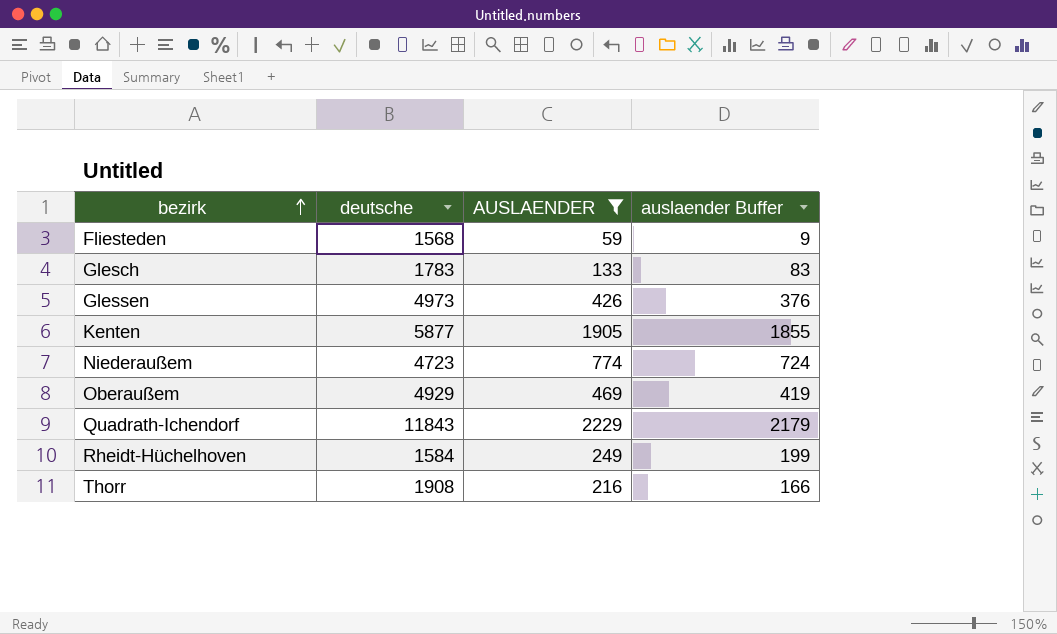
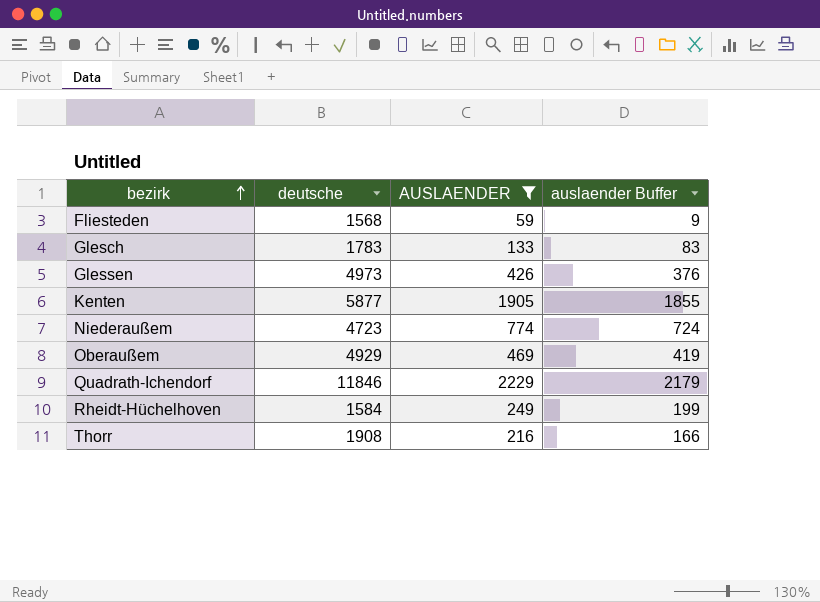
Quadrath-Ichendorf | deutsche: 11843 -> 11846

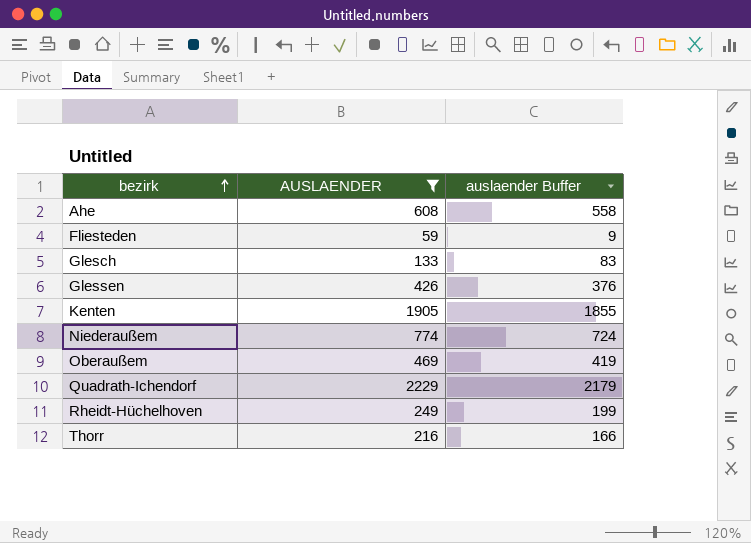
column deutsche | position: 2 -> none
row Ahe: none -> 608 | 558

